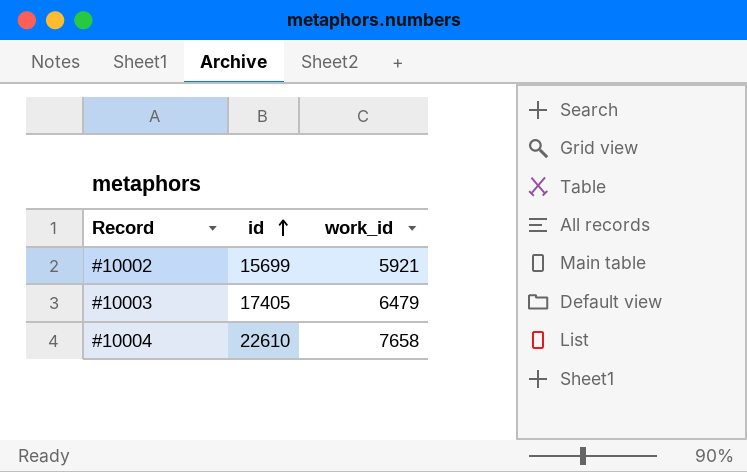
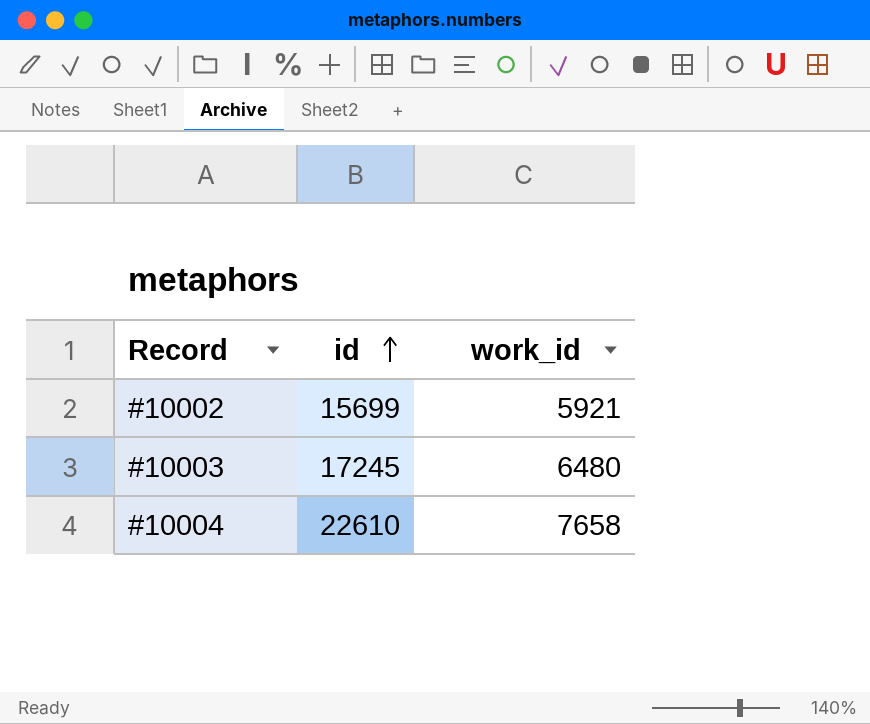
#10003 | id: 17405 -> 17245
#10003 | work_id: 6479 -> 6480

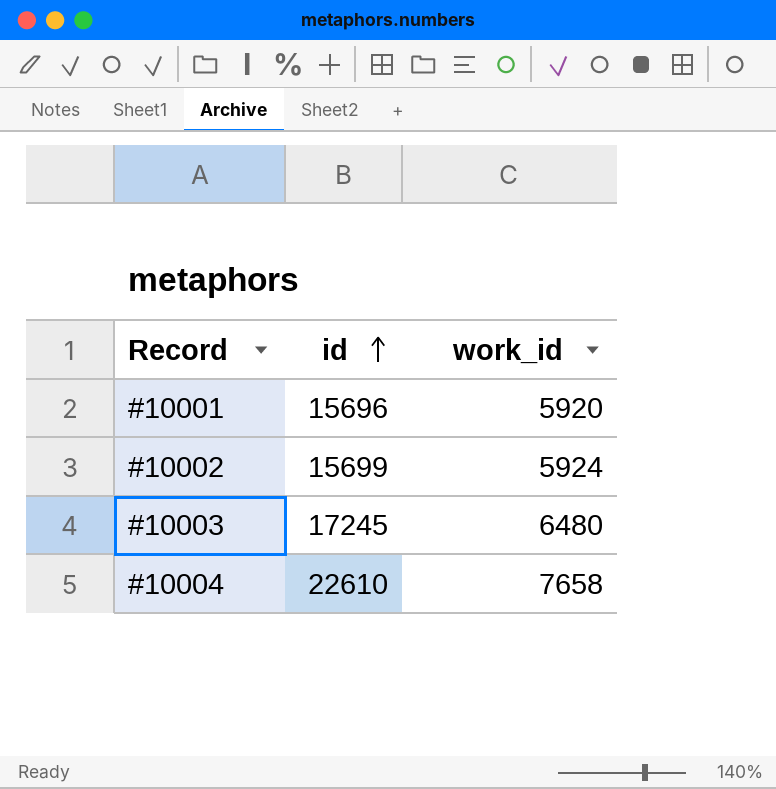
row #10001: none -> 15696 | 5920
#10002 | work_id: 5921 -> 5924

